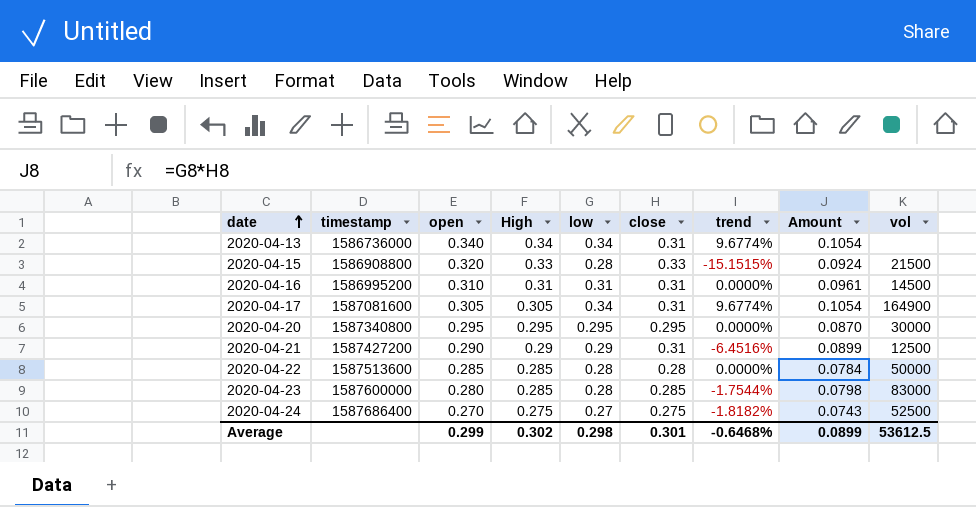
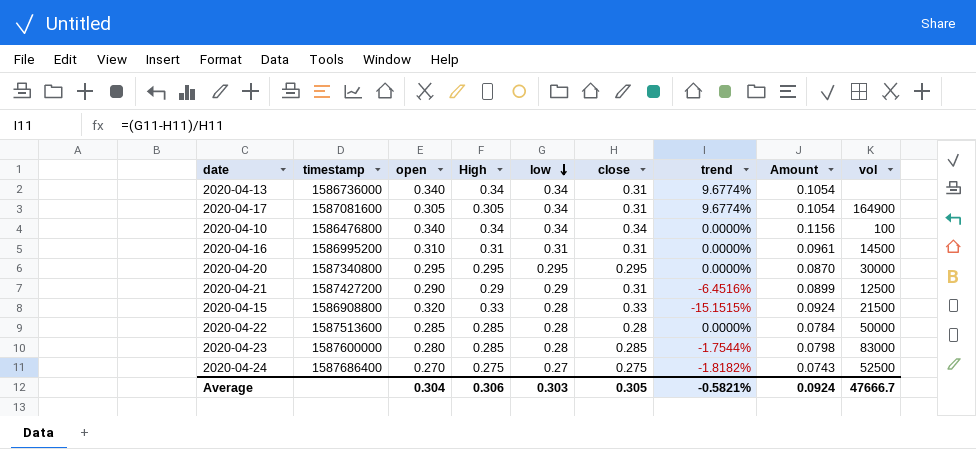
row order: date ascending -> low descending
row 2020-04-10: none -> 1586476800 | 0.340 | 0.34 | 0.34 | 0.34 | 0.0000% | 0.1156 | 100
Average | open: 0.299 -> 0.304
Average | High: 0.302 -> 0.306
Average | low: 0.298 -> 0.303
Average | close: 0.301 -> 0.305
Average | trend: -0.6468% -> -0.5821%
Average | Amount: 0.0899 -> 0.0924
Average | vol: 53612.5 -> 47666.7

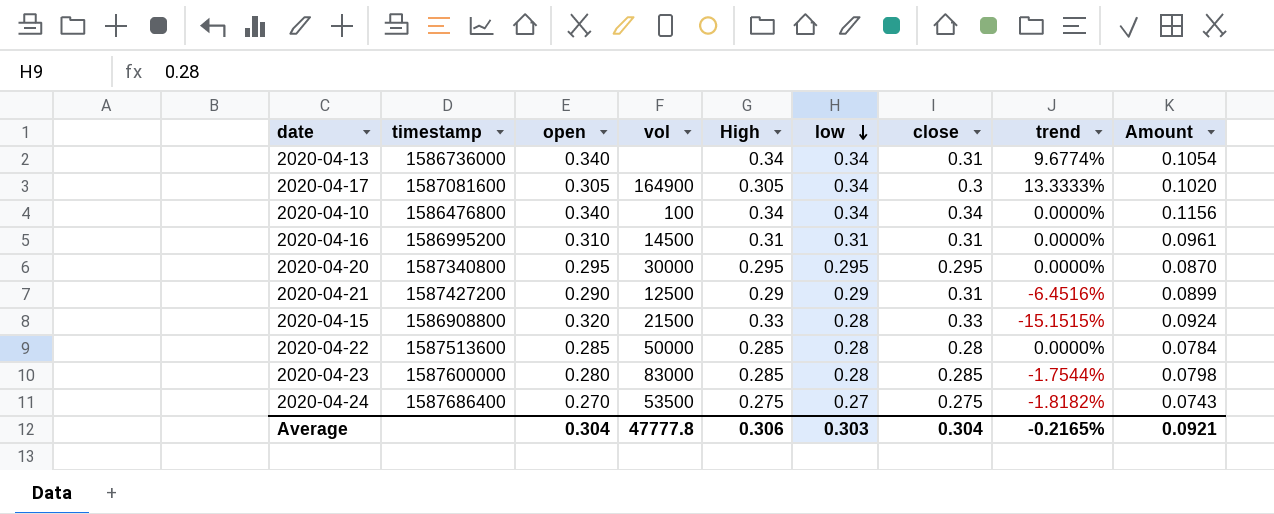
column vol | position: 9 -> 4
2020-04-17 | close: 0.31 -> 0.3
2020-04-17 | trend: 9.6774% -> 13.3333%
2020-04-17 | Amount: 0.1054 -> 0.1020
2020-04-24 | vol: 52500 -> 53500
Average | vol: 47666.7 -> 47777.8
Average | close: 0.305 -> 0.304
Average | trend: -0.5821% -> -0.2165%
Average | Amount: 0.0924 -> 0.0921

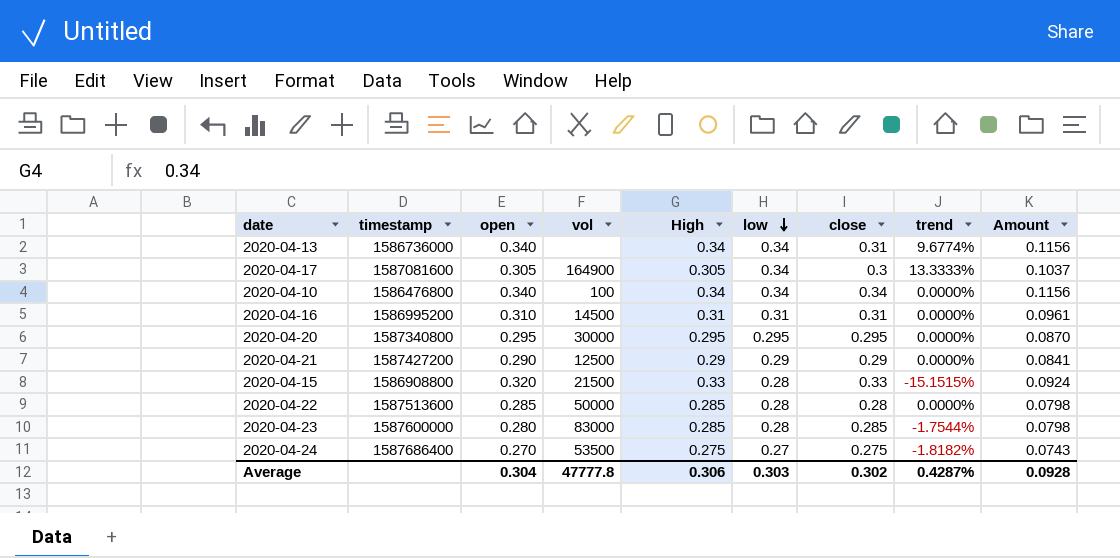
column Amount | formula: [low] * [close] -> [High] * [low]
2020-04-21 | close: 0.31 -> 0.29
2020-04-21 | trend: -6.4516% -> 0.0000%
Average | close: 0.304 -> 0.302
Average | trend: -0.2165% -> 0.4287%
Average | Amount: 0.0921 -> 0.0928

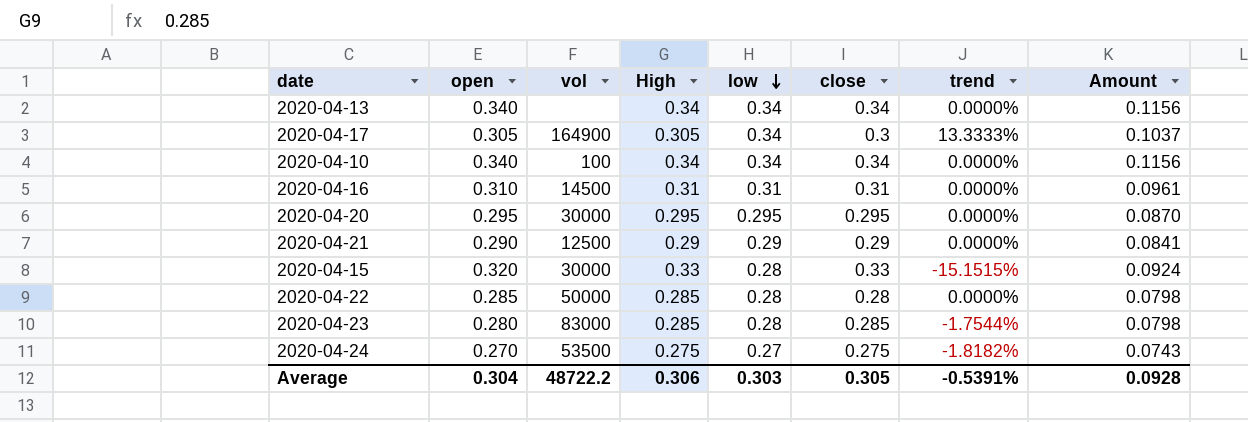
column timestamp | position: 2 -> none
2020-04-13 | close: 0.31 -> 0.34
2020-04-13 | trend: 9.6774% -> 0.0000%
2020-04-15 | vol: 21500 -> 30000
Average | vol: 47777.8 -> 48722.2
Average | close: 0.302 -> 0.305
Average | trend: 0.4287% -> -0.5391%

